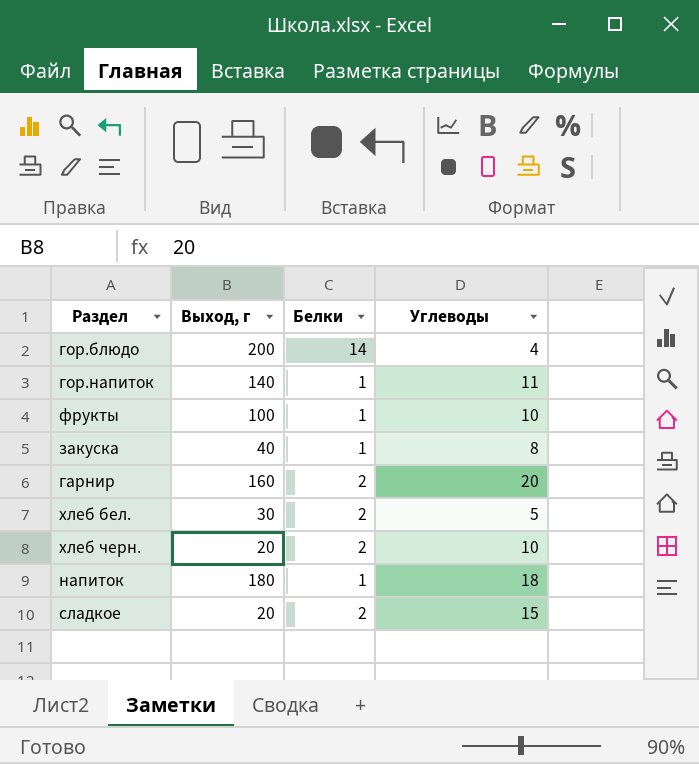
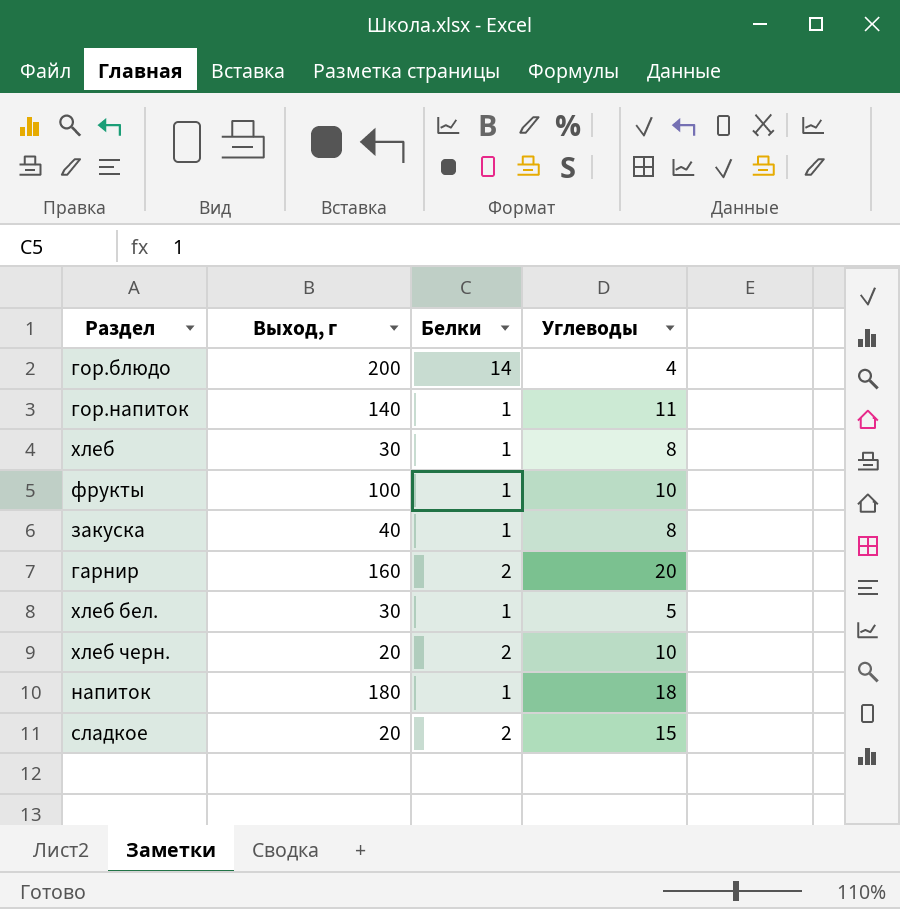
row хлеб: none -> 30 | 1 | 8
хлеб бел. | Белки: 2 -> 1

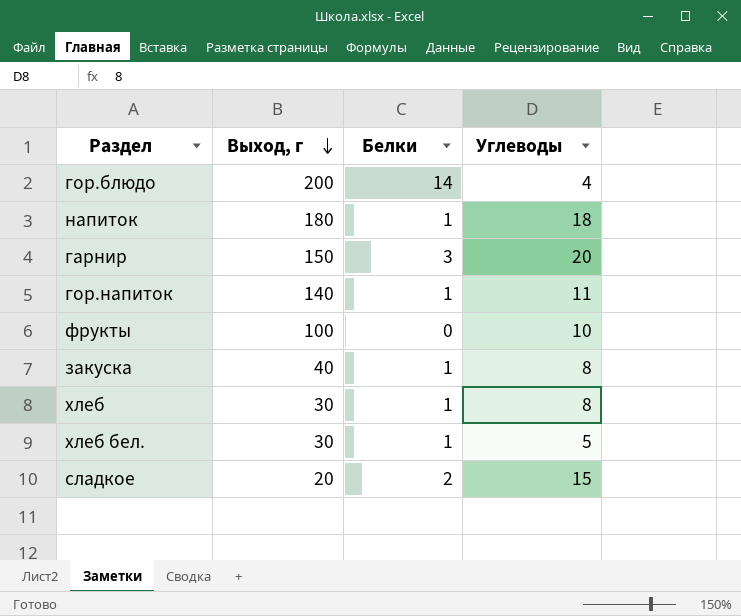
row order: none -> Выход, г descending
row хлеб черн.: 20 | 2 | 10 -> none
гарнир | Выход, г: 160 -> 150
гарнир | Белки: 2 -> 3
фрукты | Белки: 1 -> 0

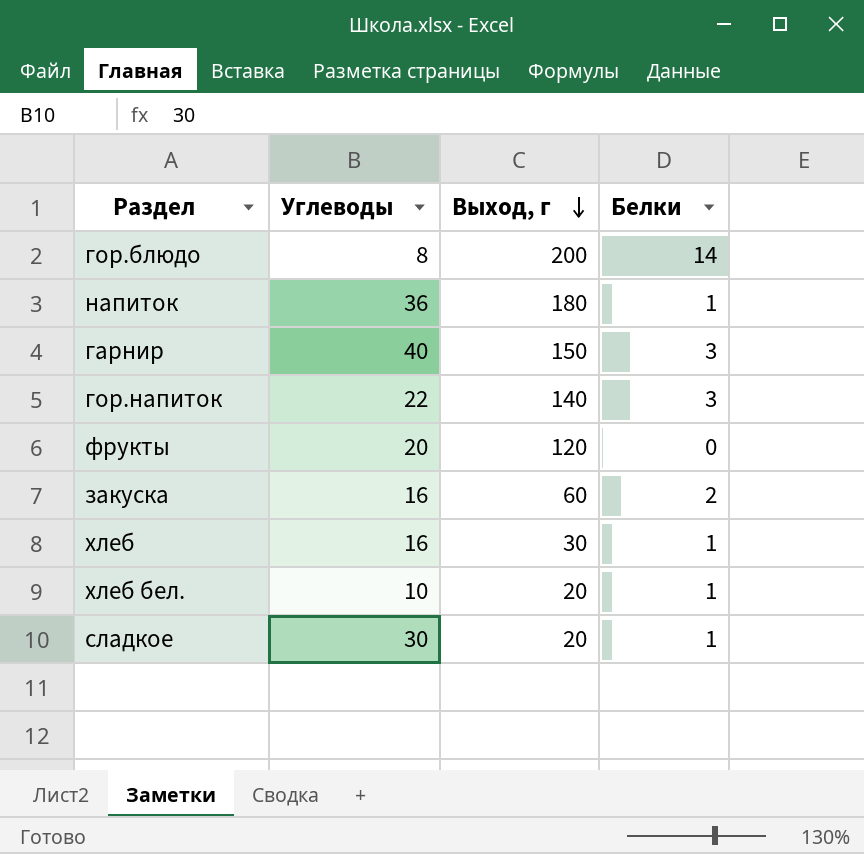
column Углеводы | position: 4 -> 2
гор.блюдо | Углеводы: 4 -> 8
напиток | Углеводы: 18 -> 36
гарнир | Углеводы: 20 -> 40
гор.напиток | Углеводы: 11 -> 22
гор.напиток | Белки: 1 -> 3
фрукты | Углеводы: 10 -> 20
фрукты | Выход, г: 100 -> 120
закуска | Углеводы: 8 -> 16
закуска | Выход, г: 40 -> 60
закуска | Белки: 1 -> 2
хлеб | Углеводы: 8 -> 16
хлеб бел. | Углеводы: 5 -> 10
хлеб бел. | Выход, г: 30 -> 20
сладкое | Углеводы: 15 -> 30
сладкое | Белки: 2 -> 1

